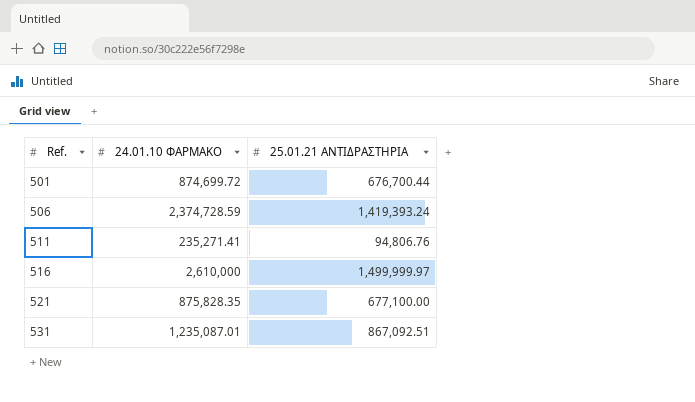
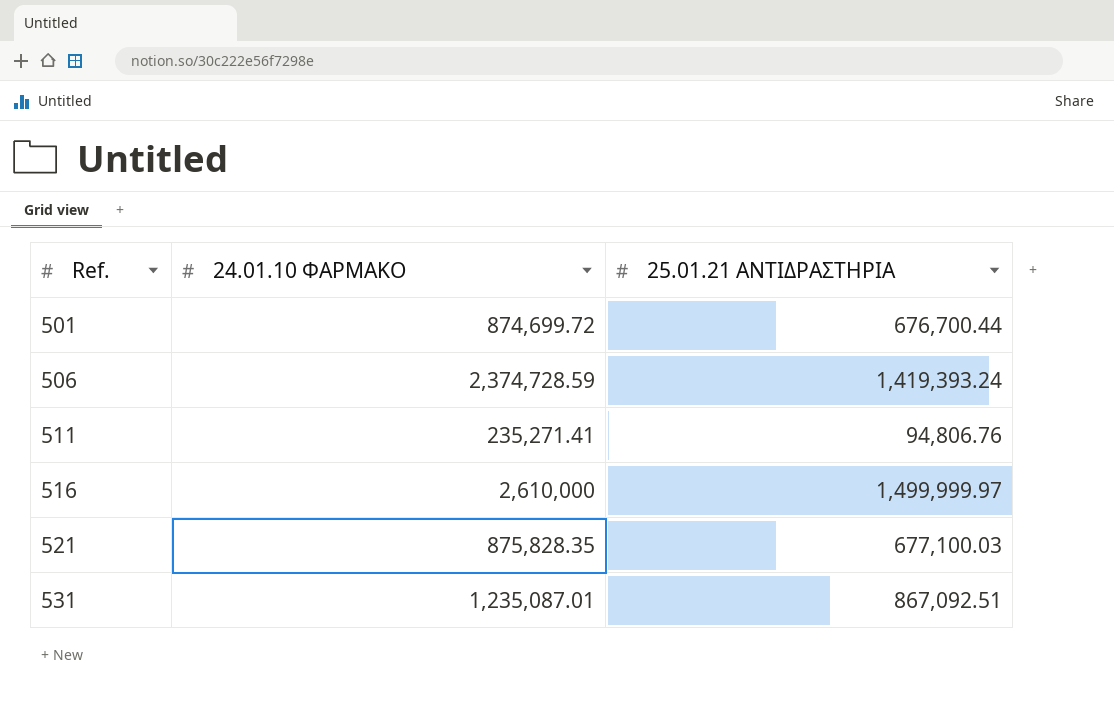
521 | 25.01.21 ΑΝΤΙΔΡΑΣΤΗΡΙΑ: 677,100.00 -> 677,100.03

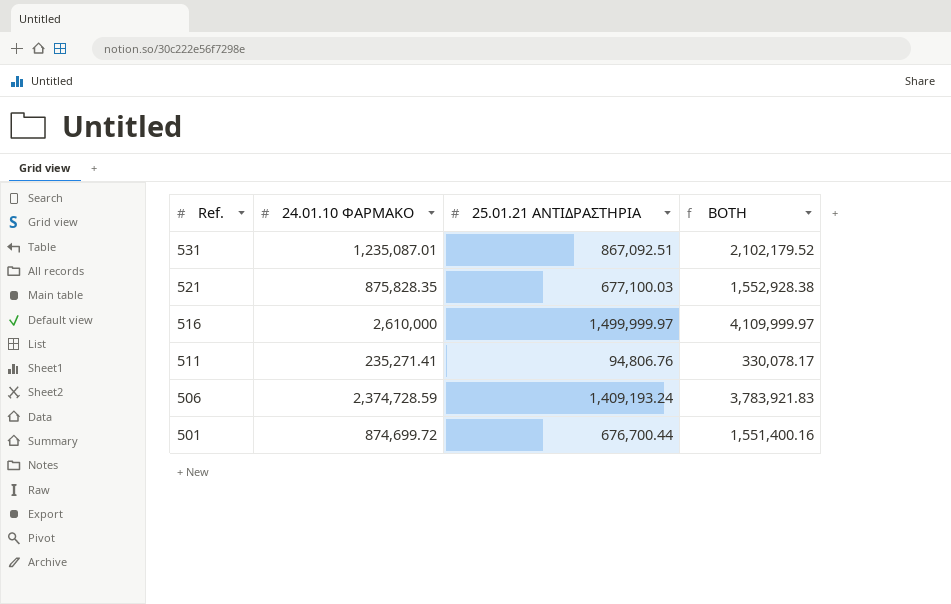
row order: Ref. ascending -> Ref. descending
column BOTH | formula: none -> [24.01.10 ΦΑΡΜΑΚΟ] + [25.01.21 ΑΝΤΙΔΡΑΣΤΗΡΙΑ]
506 | 25.01.21 ΑΝΤΙΔΡΑΣΤΗΡΙΑ: 1,419,393.24 -> 1,409,193.24

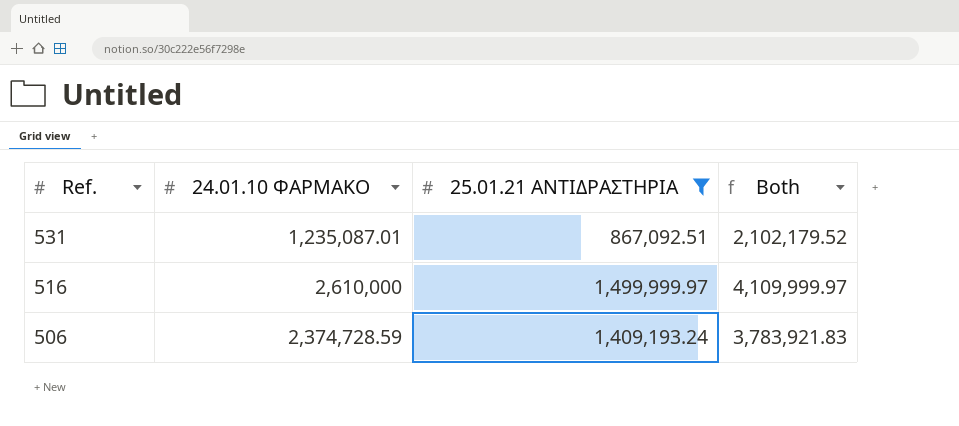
filter: none -> 25.01.21 ΑΝΤΙΔΡΑΣΤΗΡΙΑ >= 867,092.51
column name: BOTH -> Both

